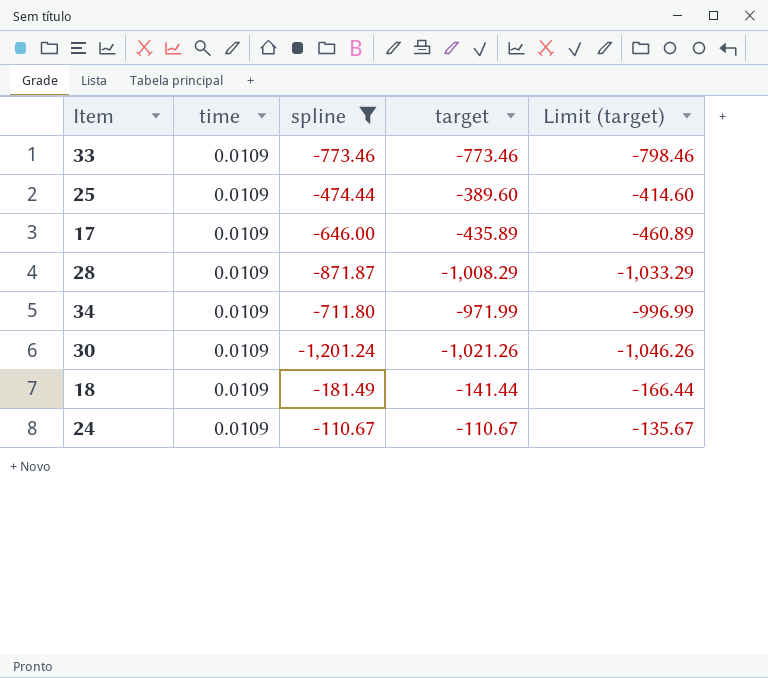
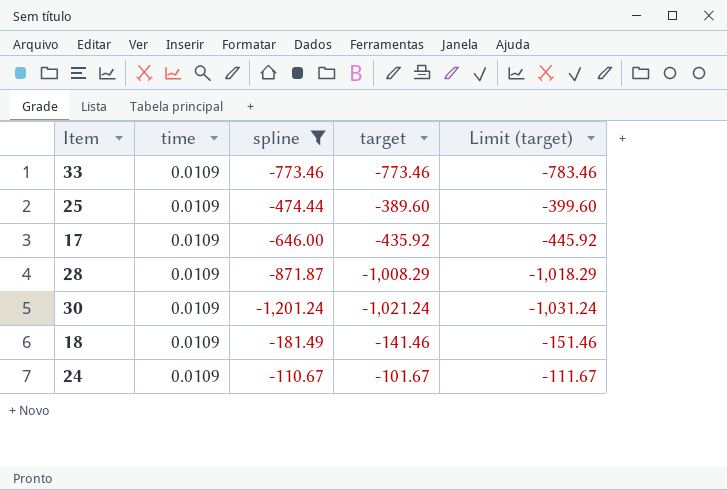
column Limit (target) | formula: [target] - 25 -> [target] - 10
row 34: 0.0109 | -711.80 | -971.99 | -996.99 -> none
17 | target: -435.89 -> -435.92
30 | target: -1,021.26 -> -1,021.24
18 | target: -141.44 -> -141.46
24 | target: -110.67 -> -101.67

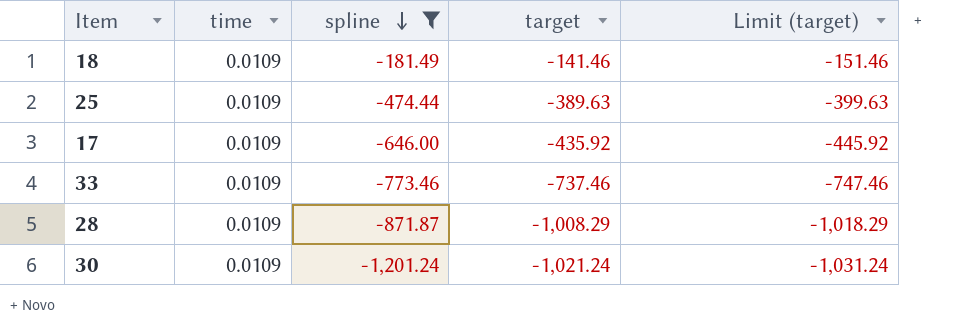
row order: none -> spline descending
row 24: 0.0109 | -110.67 | -101.67 | -111.67 -> none
25 | target: -389.60 -> -389.63
25 | Limit (target): -399.60 -> -399.63
33 | target: -773.46 -> -737.46
33 | Limit (target): -783.46 -> -747.46

